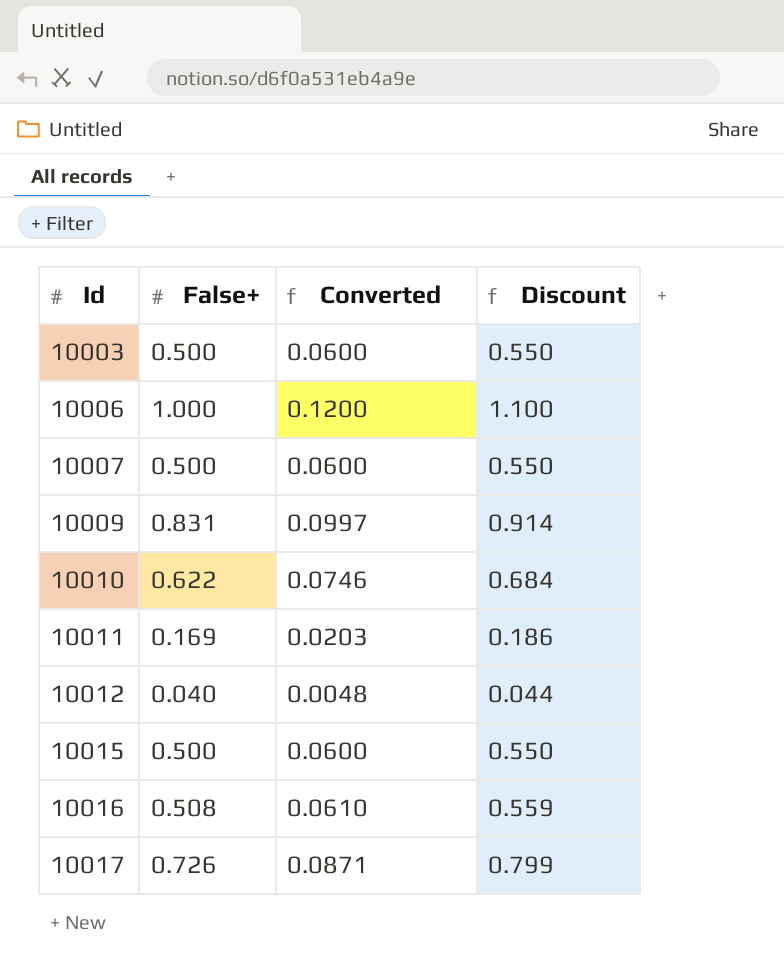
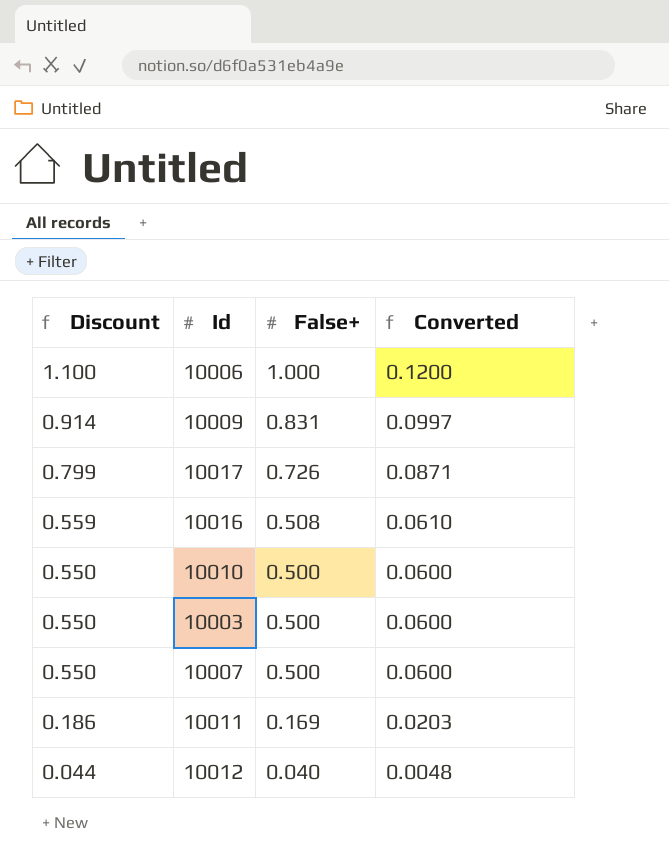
row order: Id ascending -> Discount descending
column Discount | position: 4 -> 1
row 10015: 0.500 | 0.0600 | 0.550 -> none
10010 | Discount: 0.684 -> 0.550
10010 | False+: 0.622 -> 0.500
10010 | Converted: 0.0746 -> 0.0600

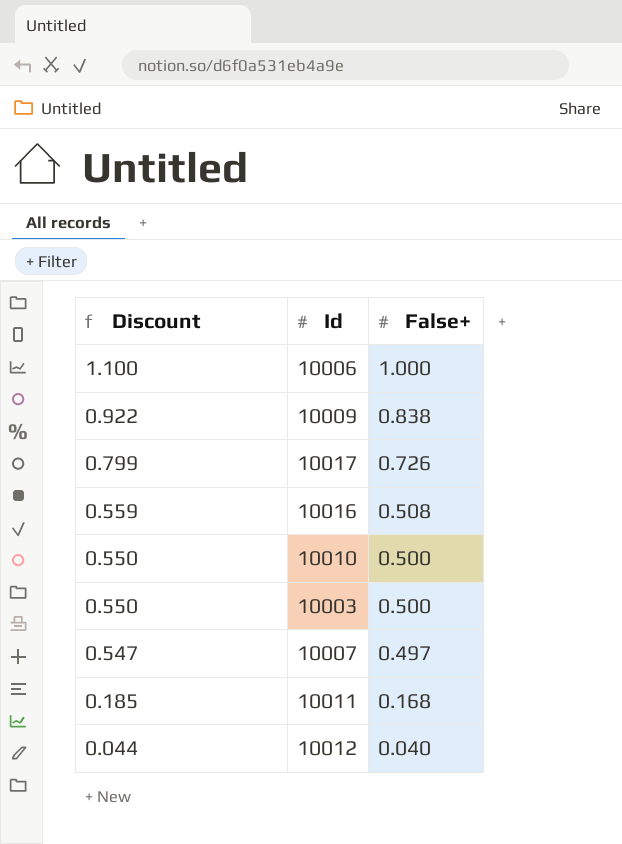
column Converted | formula: [False+] * 0.12 -> none
10009 | Discount: 0.914 -> 0.922
10009 | False+: 0.831 -> 0.838
10007 | Discount: 0.550 -> 0.547
10007 | False+: 0.500 -> 0.497
10011 | Discount: 0.186 -> 0.185
10011 | False+: 0.169 -> 0.168

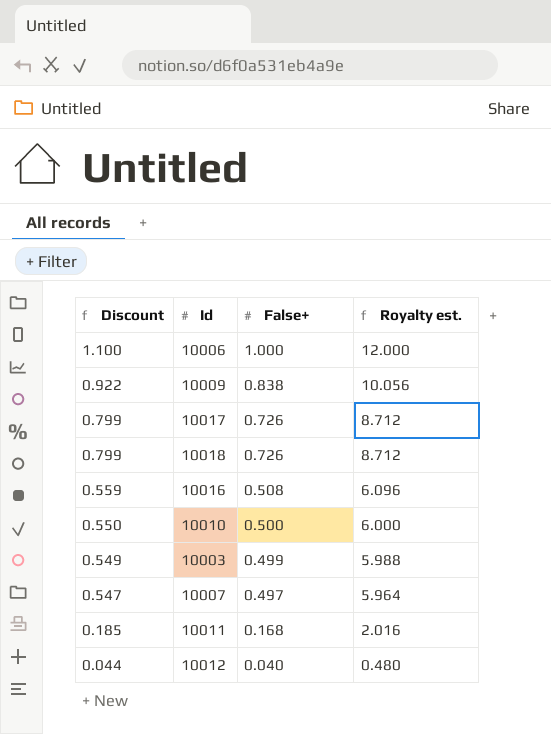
column Royalty est. | formula: none -> [False+] * 12
row 10018: none -> 0.799 | 0.726 | 8.712
10003 | Discount: 0.550 -> 0.549
10003 | False+: 0.500 -> 0.499

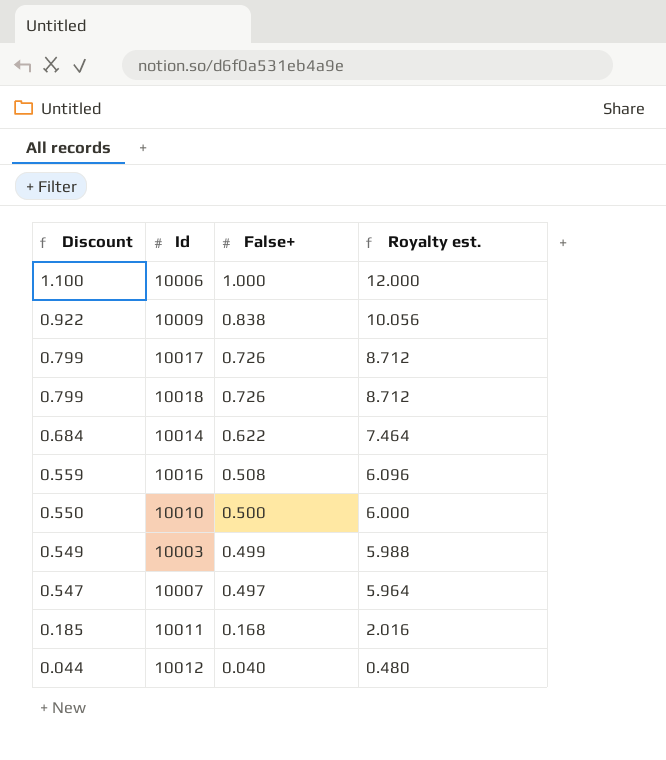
row 10014: none -> 0.684 | 0.622 | 7.464

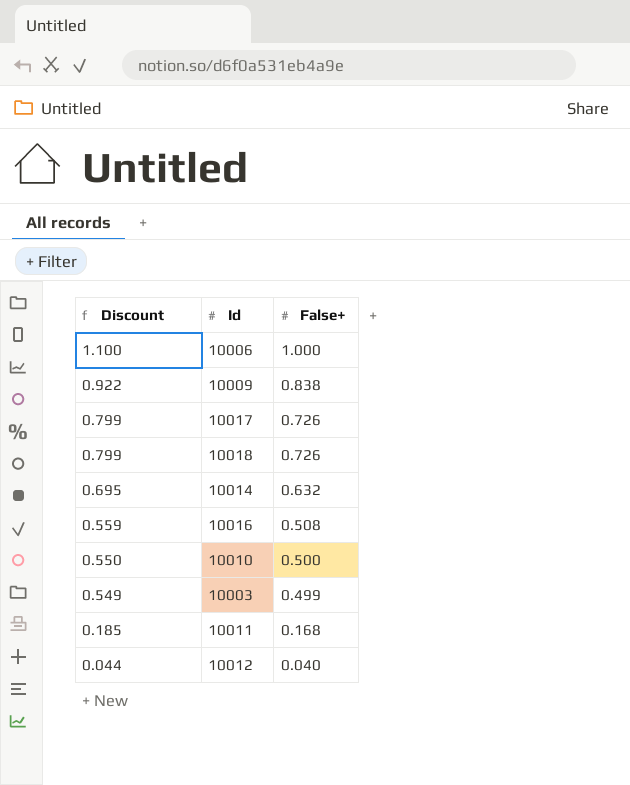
column Royalty est. | formula: [False+] * 12 -> none
row 10007: 0.547 | 0.497 | 5.964 -> none
10014 | Discount: 0.684 -> 0.695
10014 | False+: 0.622 -> 0.632

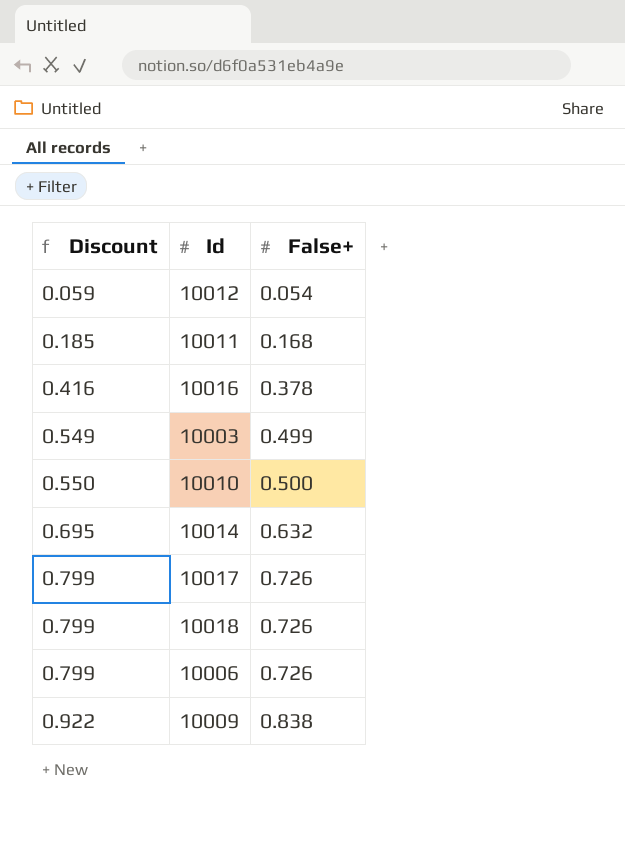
row order: Discount descending -> Discount ascending
10012 | Discount: 0.044 -> 0.059
10012 | False+: 0.040 -> 0.054
10016 | Discount: 0.559 -> 0.416
10016 | False+: 0.508 -> 0.378
10006 | Discount: 1.100 -> 0.799
10006 | False+: 1.000 -> 0.726

